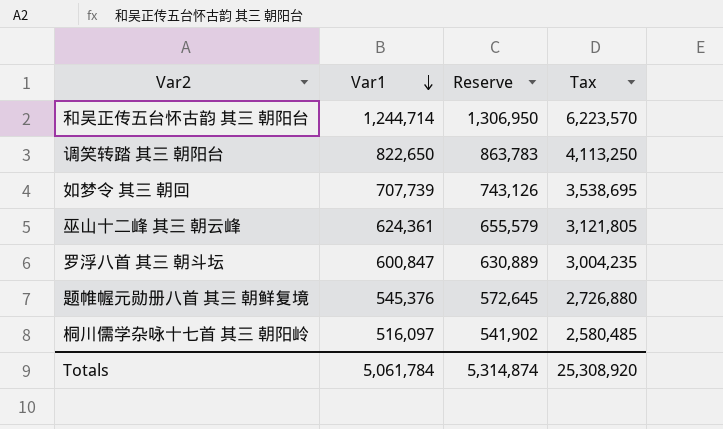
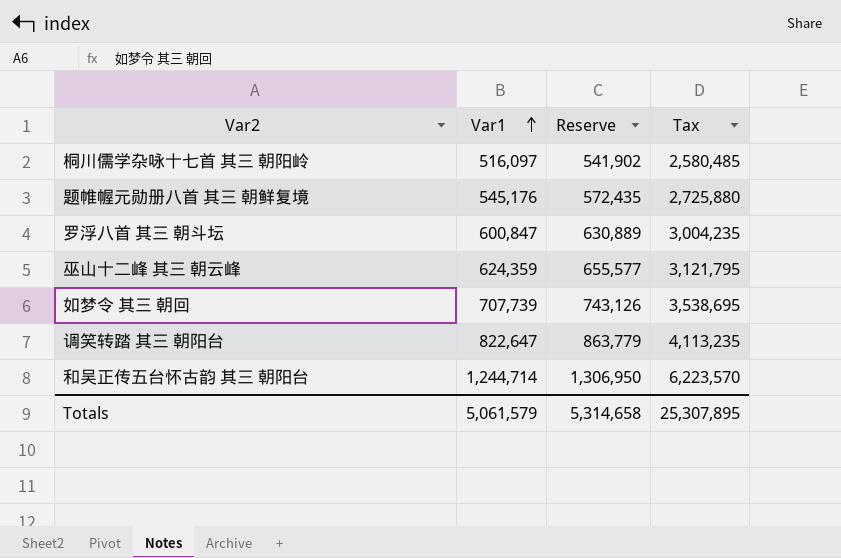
row order: Var1 descending -> Var1 ascending
题帷幄元勋册八首 其三 朝鲜复境 | Var1: 545,376 -> 545,176
题帷幄元勋册八首 其三 朝鲜复境 | Reserve: 572,645 -> 572,435
题帷幄元勋册八首 其三 朝鲜复境 | Tax: 2,726,880 -> 2,725,880
巫山十二峰 其三 朝云峰 | Var1: 624,361 -> 624,359
巫山十二峰 其三 朝云峰 | Reserve: 655,579 -> 655,577
巫山十二峰 其三 朝云峰 | Tax: 3,121,805 -> 3,121,795
调笑转踏 其三 朝阳台 | Var1: 822,650 -> 822,647
调笑转踏 其三 朝阳台 | Reserve: 863,783 -> 863,779
调笑转踏 其三 朝阳台 | Tax: 4,113,250 -> 4,113,235
Totals | Var1: 5,061,784 -> 5,061,579
Totals | Reserve: 5,314,874 -> 5,314,658
Totals | Tax: 25,308,920 -> 25,307,895

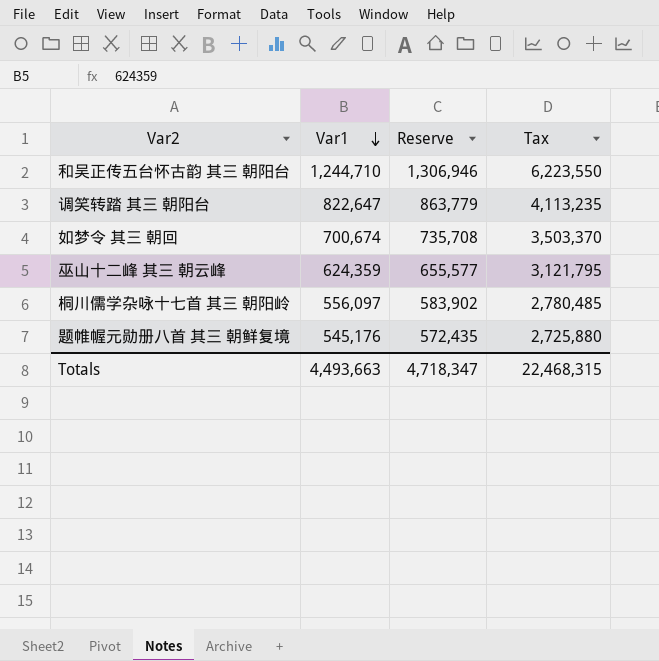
row order: Var1 ascending -> Var1 descending
row 罗浮八首 其三 朝斗坛: 600,847 | 630,889 | 3,004,235 -> none
和吴正传五台怀古韵 其三 朝阳台 | Var1: 1,244,714 -> 1,244,710
和吴正传五台怀古韵 其三 朝阳台 | Reserve: 1,306,950 -> 1,306,946
和吴正传五台怀古韵 其三 朝阳台 | Tax: 6,223,570 -> 6,223,550
如梦令 其三 朝回 | Var1: 707,739 -> 700,674
如梦令 其三 朝回 | Reserve: 743,126 -> 735,708
如梦令 其三 朝回 | Tax: 3,538,695 -> 3,503,370
桐川儒学杂咏十七首 其三 朝阳岭 | Var1: 516,097 -> 556,097
桐川儒学杂咏十七首 其三 朝阳岭 | Reserve: 541,902 -> 583,902
桐川儒学杂咏十七首 其三 朝阳岭 | Tax: 2,580,485 -> 2,780,485
Totals | Var1: 5,061,579 -> 4,493,663
Totals | Reserve: 5,314,658 -> 4,718,347
Totals | Tax: 25,307,895 -> 22,468,315

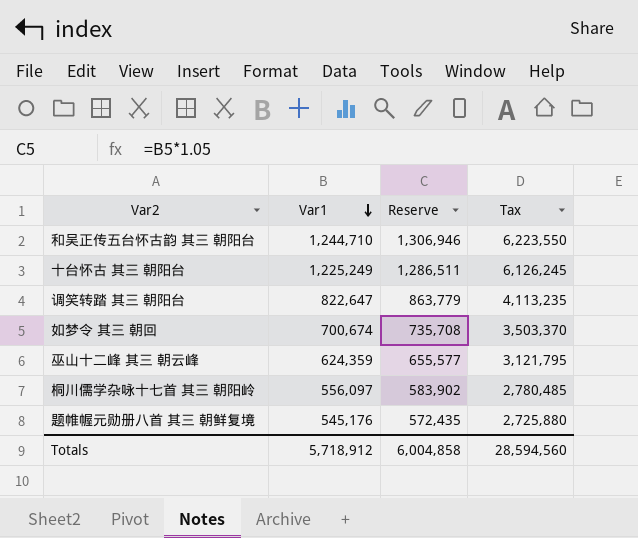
row 十台怀古 其三 朝阳台: none -> 1,225,249 | 1,286,511 | 6,126,245
Totals | Var1: 4,493,663 -> 5,718,912
Totals | Reserve: 4,718,347 -> 6,004,858
Totals | Tax: 22,468,315 -> 28,594,560

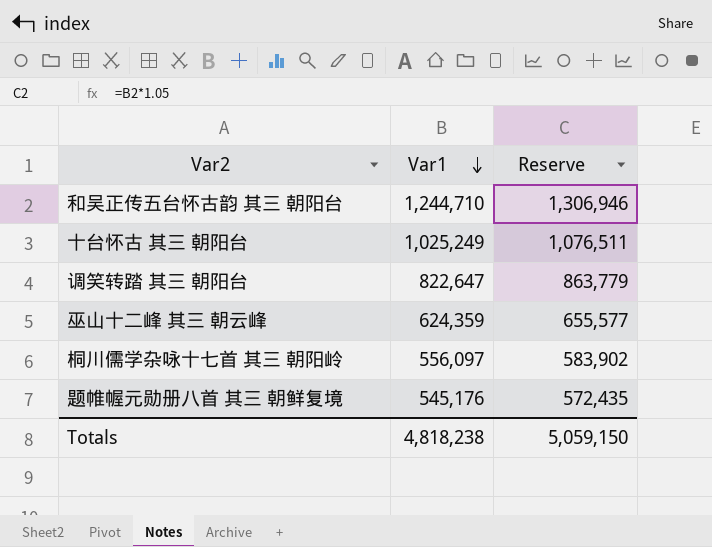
column Tax | formula: [Var1] * 5 -> none
row 如梦令 其三 朝回: 700,674 | 735,708 | 3,503,370 -> none
十台怀古 其三 朝阳台 | Var1: 1,225,249 -> 1,025,249
十台怀古 其三 朝阳台 | Reserve: 1,286,511 -> 1,076,511
Totals | Var1: 5,718,912 -> 4,818,238
Totals | Reserve: 6,004,858 -> 5,059,150

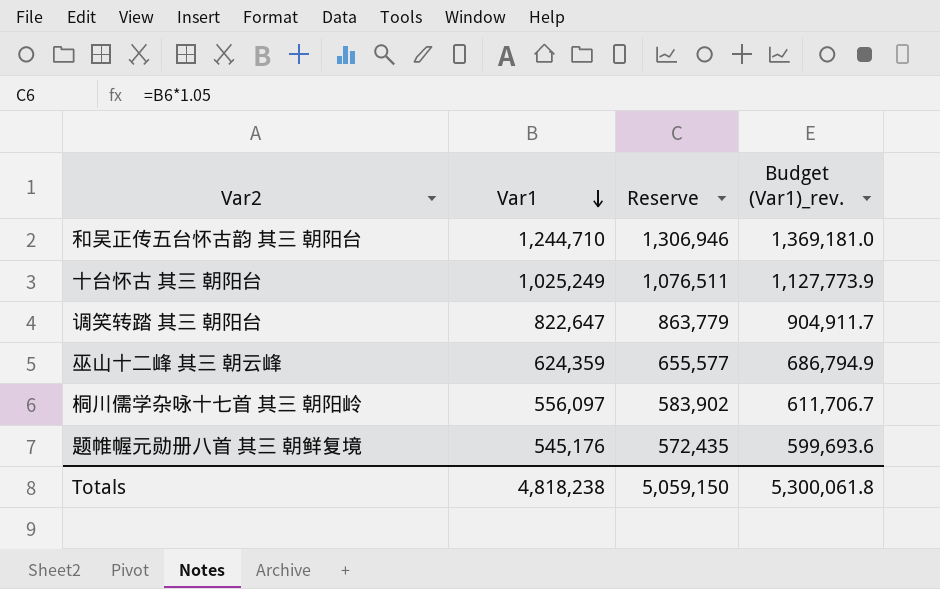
column Budget (Var1)_rev. | formula: none -> [Var1] * 1.1

